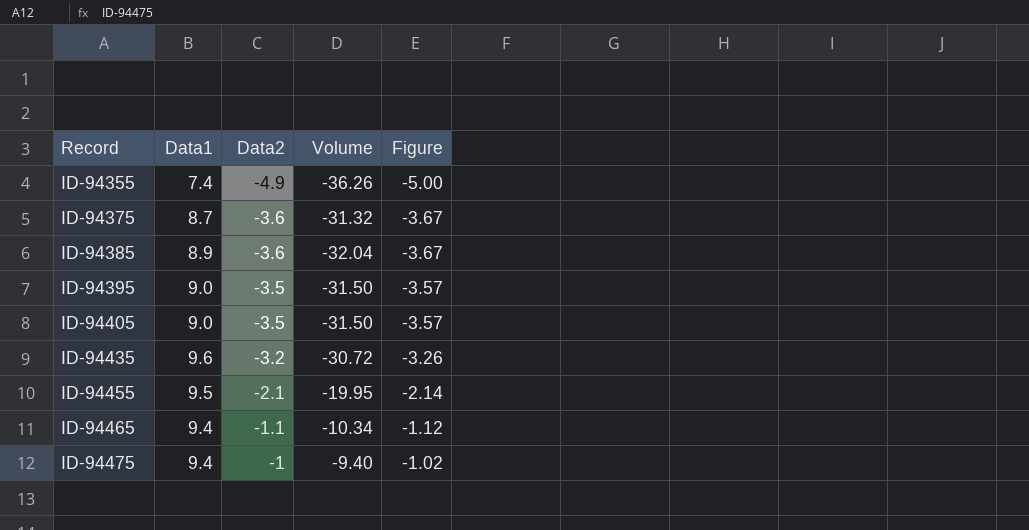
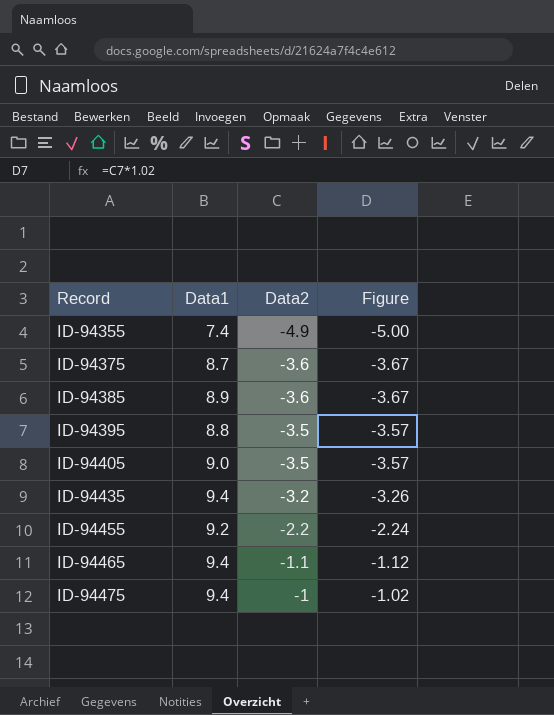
column Volume | formula: [Data1] * [Data2] -> none
ID-94395 | Data1: 9.0 -> 8.8
ID-94435 | Data1: 9.6 -> 9.4
ID-94455 | Data1: 9.5 -> 9.2
ID-94455 | Data2: -2.1 -> -2.2
ID-94455 | Figure: -2.14 -> -2.24

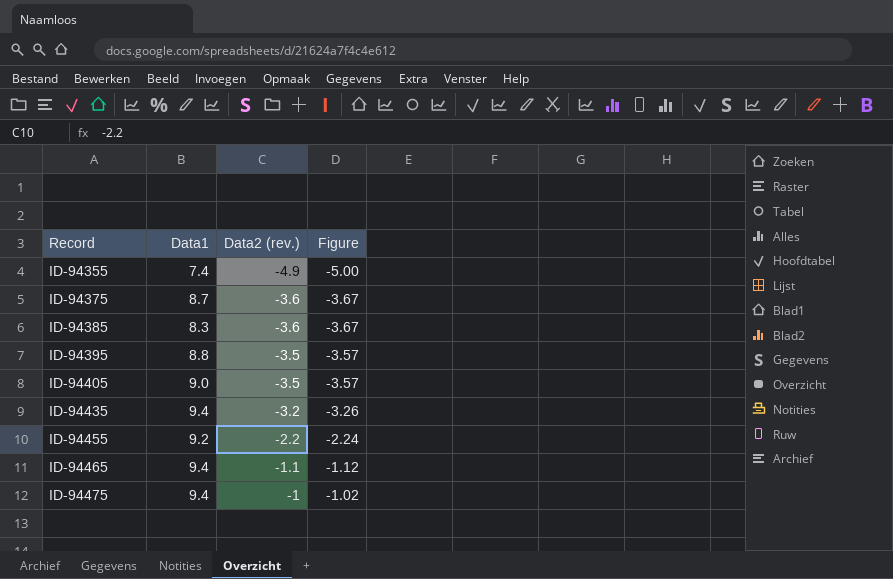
column name: Data2 -> Data2 (rev.)
ID-94385 | Data1: 8.9 -> 8.3

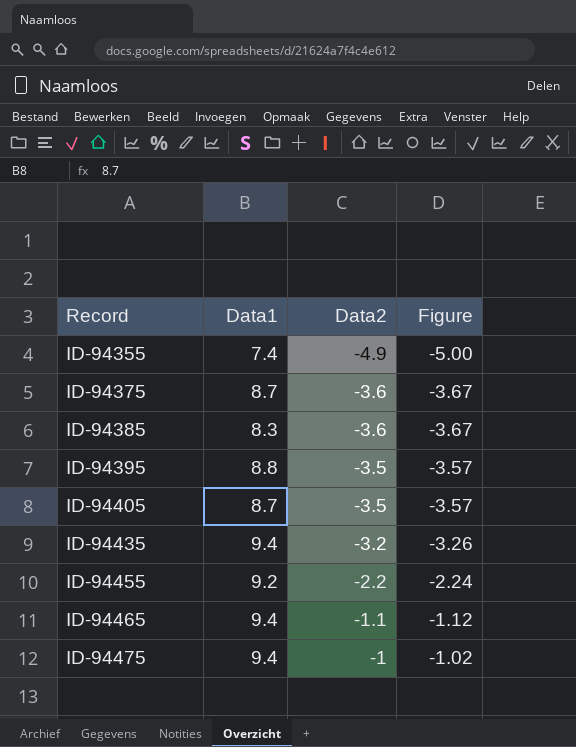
column name: Data2 (rev.) -> Data2
ID-94405 | Data1: 9.0 -> 8.7

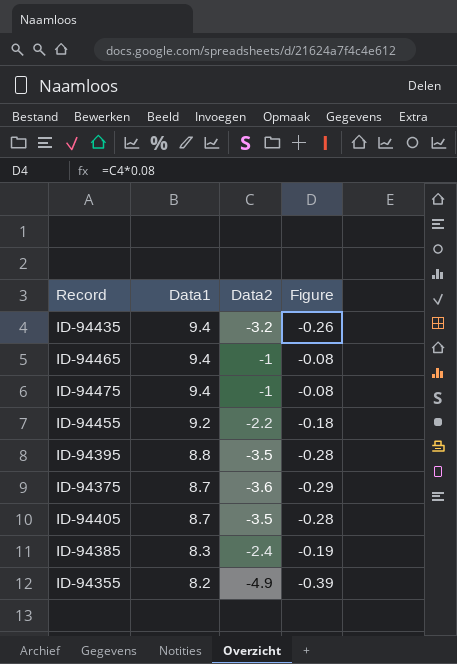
row order: Record ascending -> Data1 descending
column Figure | formula: [Data2] * 1.02 -> [Data2] * 0.08
ID-94465 | Data2: -1.1 -> -1
ID-94385 | Data2: -3.6 -> -2.4
ID-94355 | Data1: 7.4 -> 8.2

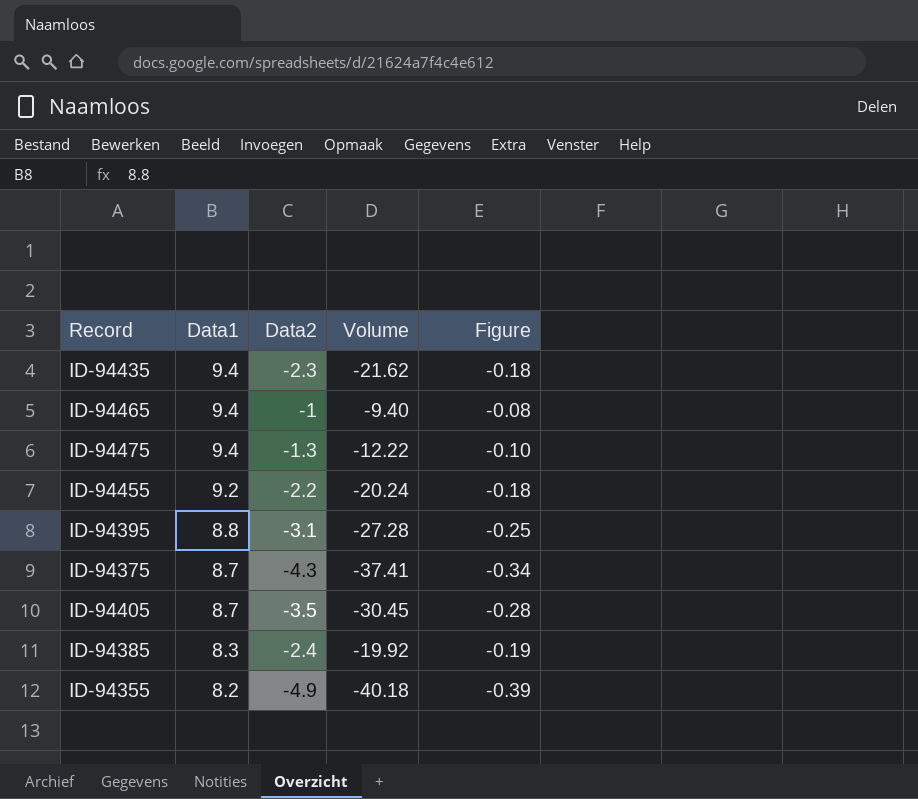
column Volume | formula: none -> [Data1] * [Data2]
ID-94435 | Data2: -3.2 -> -2.3
ID-94435 | Figure: -0.26 -> -0.18
ID-94475 | Data2: -1 -> -1.3
ID-94475 | Figure: -0.08 -> -0.10
ID-94395 | Data2: -3.5 -> -3.1
ID-94395 | Figure: -0.28 -> -0.25
ID-94375 | Data2: -3.6 -> -4.3
ID-94375 | Figure: -0.29 -> -0.34

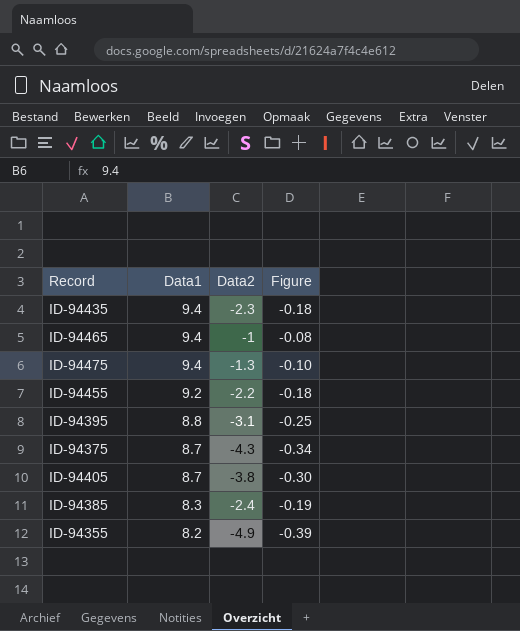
column Volume | formula: [Data1] * [Data2] -> none
ID-94405 | Data2: -3.5 -> -3.8
ID-94405 | Figure: -0.28 -> -0.30

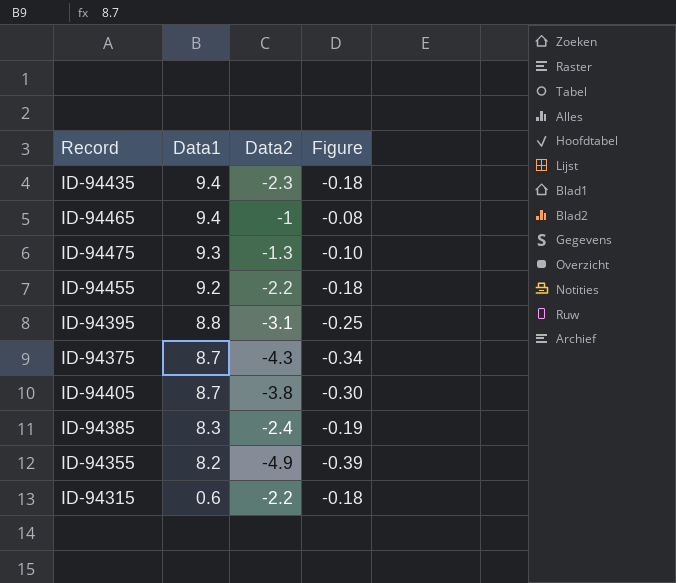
ID-94475 | Data1: 9.4 -> 9.3
row ID-94315: none -> 0.6 | -2.2 | -0.18

